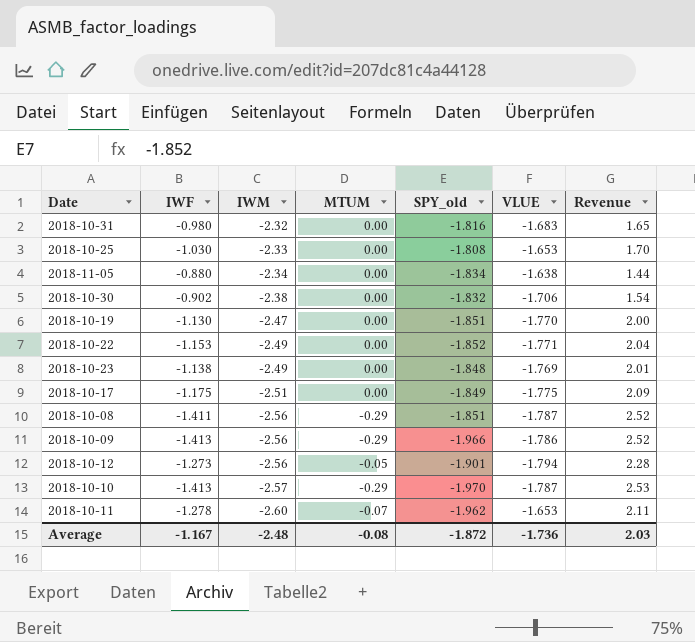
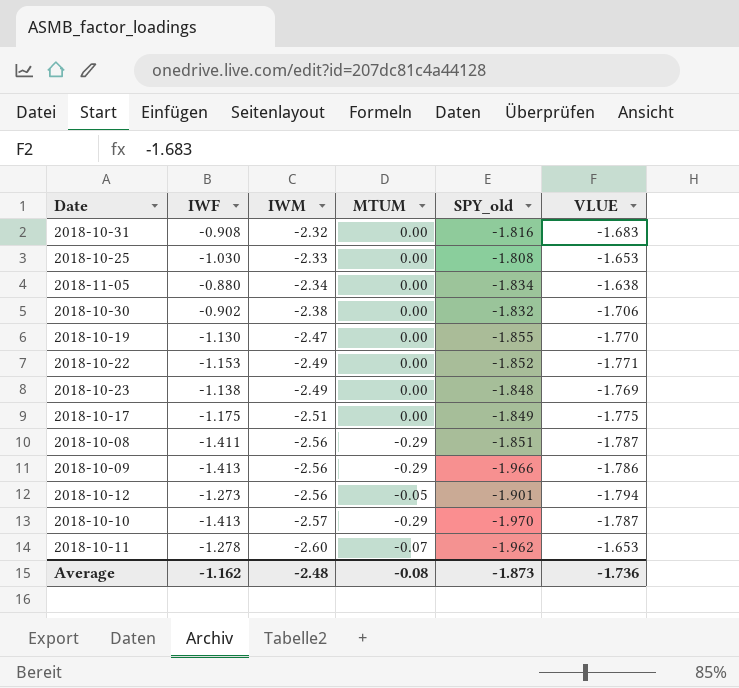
column Revenue | formula: [IWF] * [VLUE] -> none
2018-10-31 | IWF: -0.980 -> -0.908
2018-10-19 | SPY_old: -1.851 -> -1.855
Average | IWF: -1.167 -> -1.162
Average | SPY_old: -1.872 -> -1.873

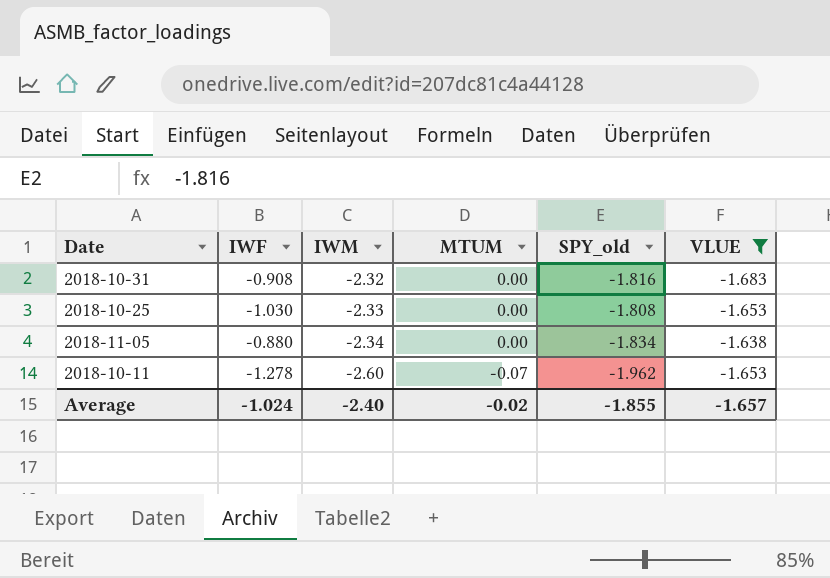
filter: none -> VLUE >= -1.683
Average | IWF: -1.162 -> -1.024
Average | IWM: -2.48 -> -2.40
Average | MTUM: -0.08 -> -0.02
Average | SPY_old: -1.873 -> -1.855
Average | VLUE: -1.736 -> -1.657

